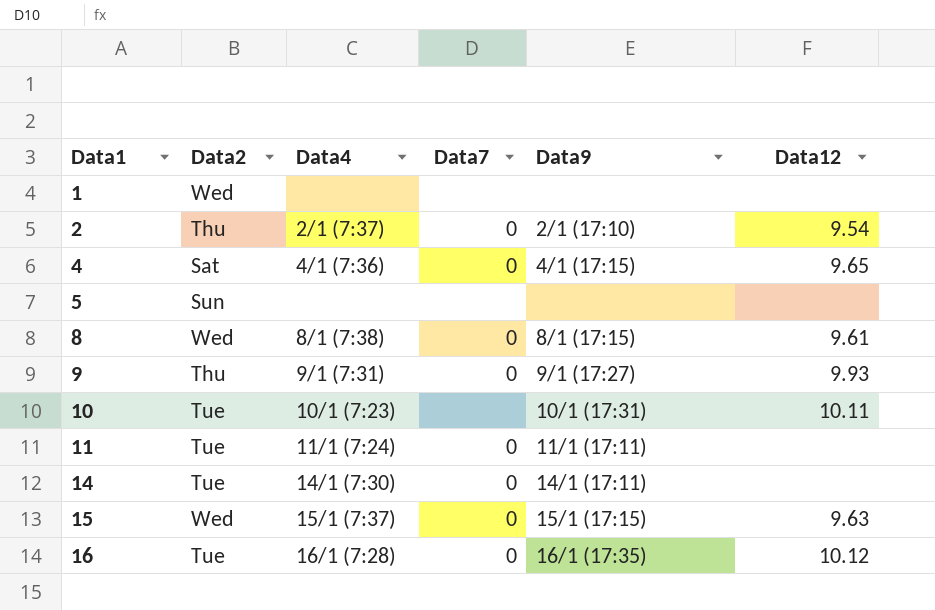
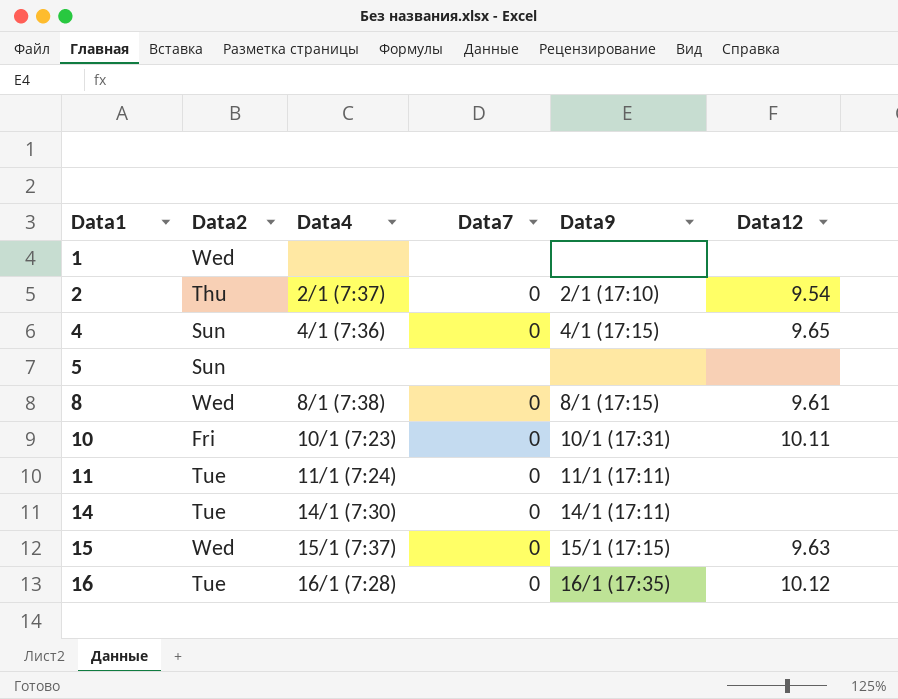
row 9: Thu | 9/1 (7:31) | 0 | 9/1 (17:27) | 9.93 -> none
4 | Data2: Sat -> Sun
10 | Data2: Tue -> Fri
10 | Data7: none -> 0

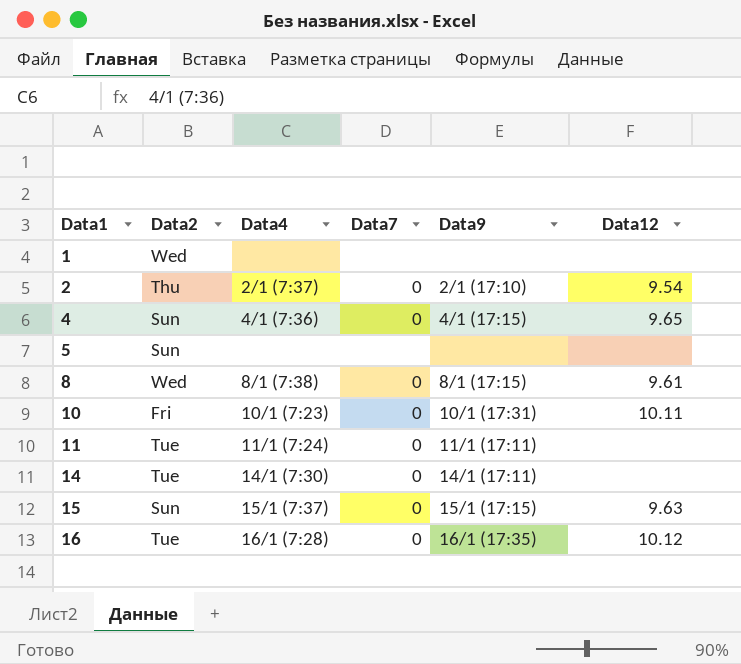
15 | Data2: Wed -> Sun

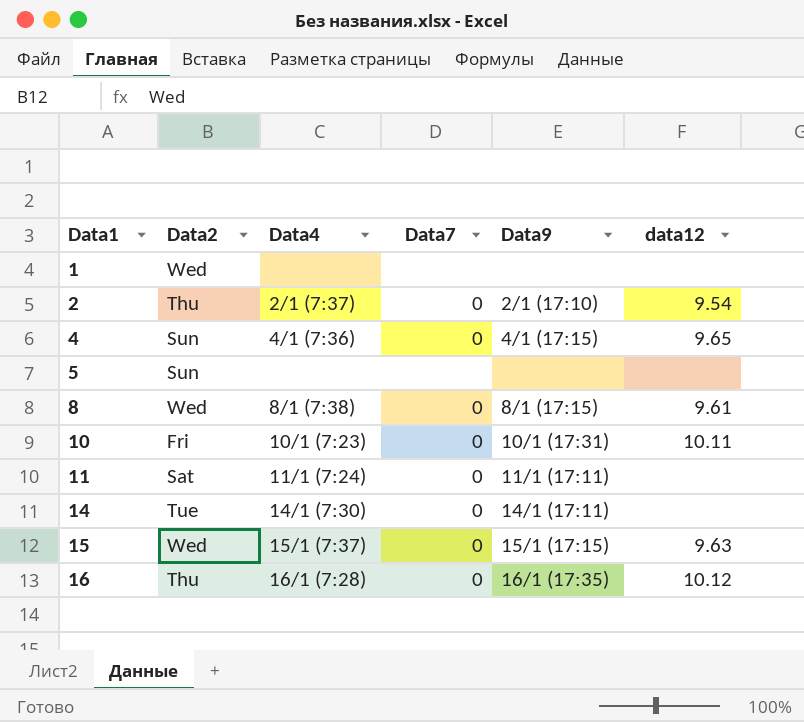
column name: Data12 -> data12
11 | Data2: Tue -> Sat
15 | Data2: Sun -> Wed
16 | Data2: Tue -> Thu

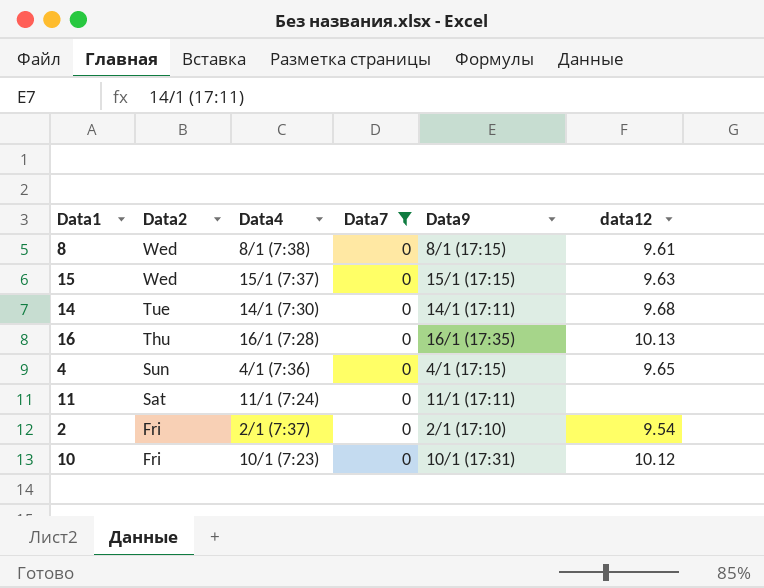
filter: none -> Data7 = 0
row order: Data1 ascending -> Data2 descending
14 | data12: none -> 9.68
16 | data12: 10.12 -> 10.13
2 | Data2: Thu -> Fri
10 | data12: 10.11 -> 10.12

